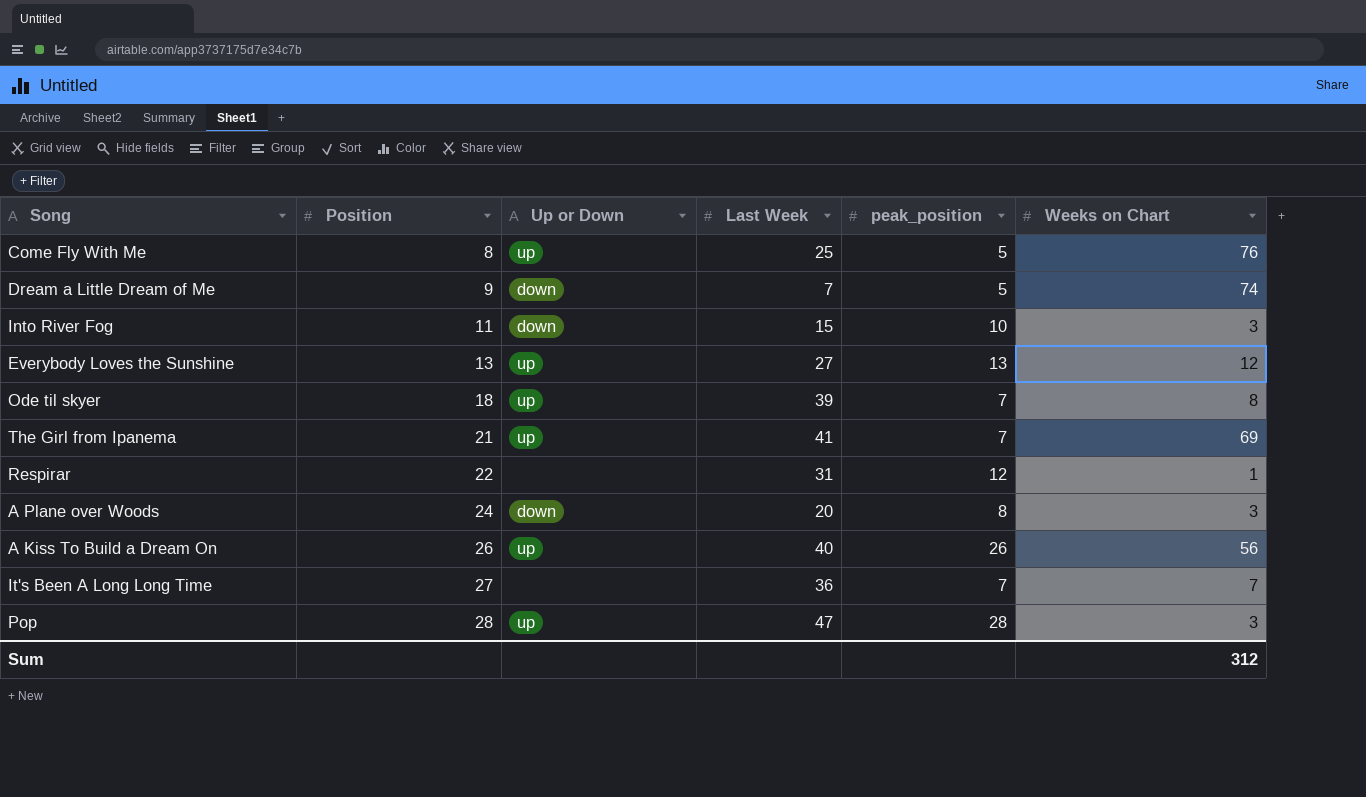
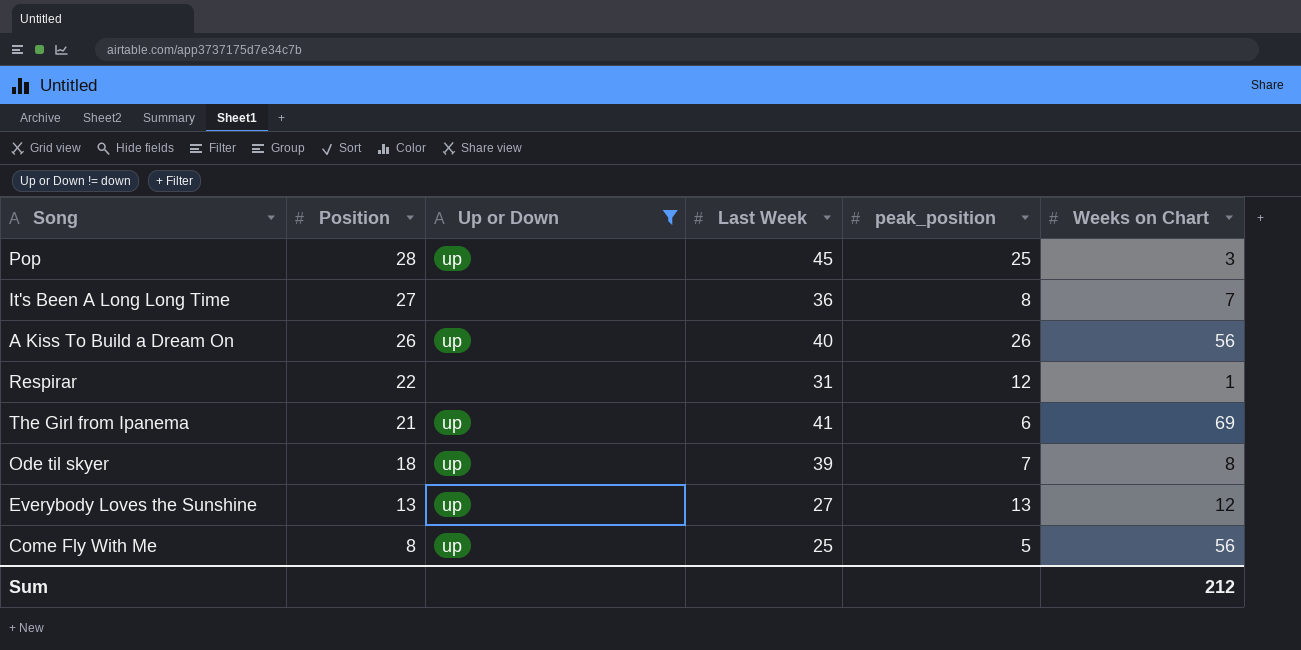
filter: none -> Up or Down != down
row order: Position ascending -> Position descending
Pop | Last Week: 47 -> 45
Pop | peak_position: 28 -> 25
It's Been A Long Long Time | peak_position: 7 -> 8
The Girl from Ipanema | peak_position: 7 -> 6
Come Fly With Me | Weeks on Chart: 76 -> 56
Sum | Weeks on Chart: 312 -> 212

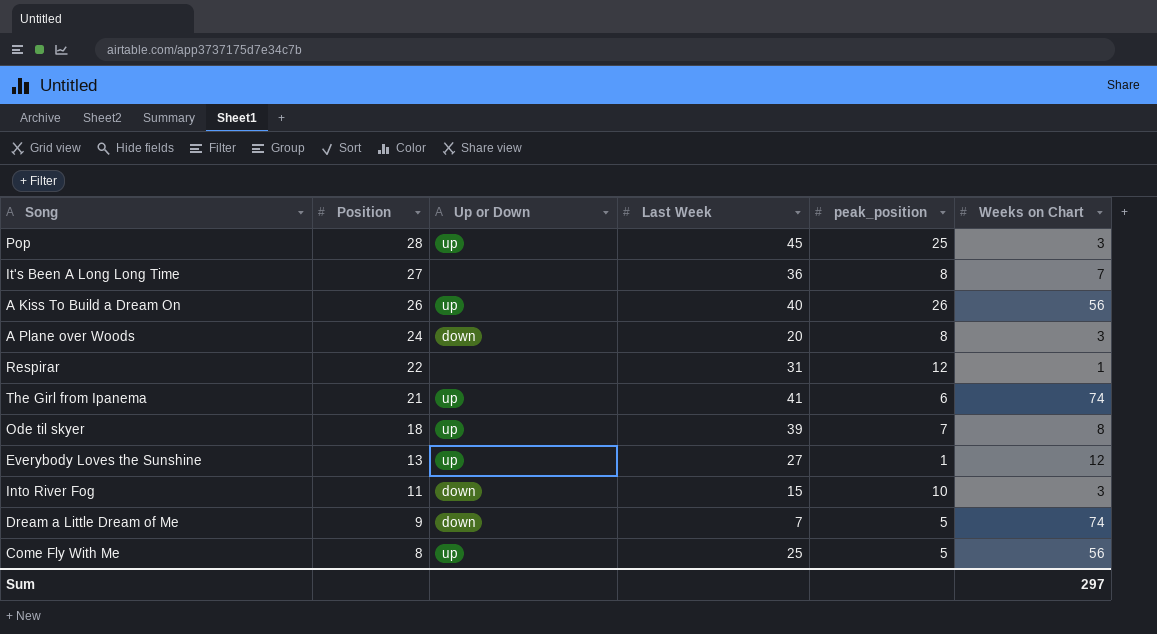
filter: Up or Down != down -> none
The Girl from Ipanema | Weeks on Chart: 69 -> 74
Everybody Loves the Sunshine | peak_position: 13 -> 1
Sum | Weeks on Chart: 212 -> 297

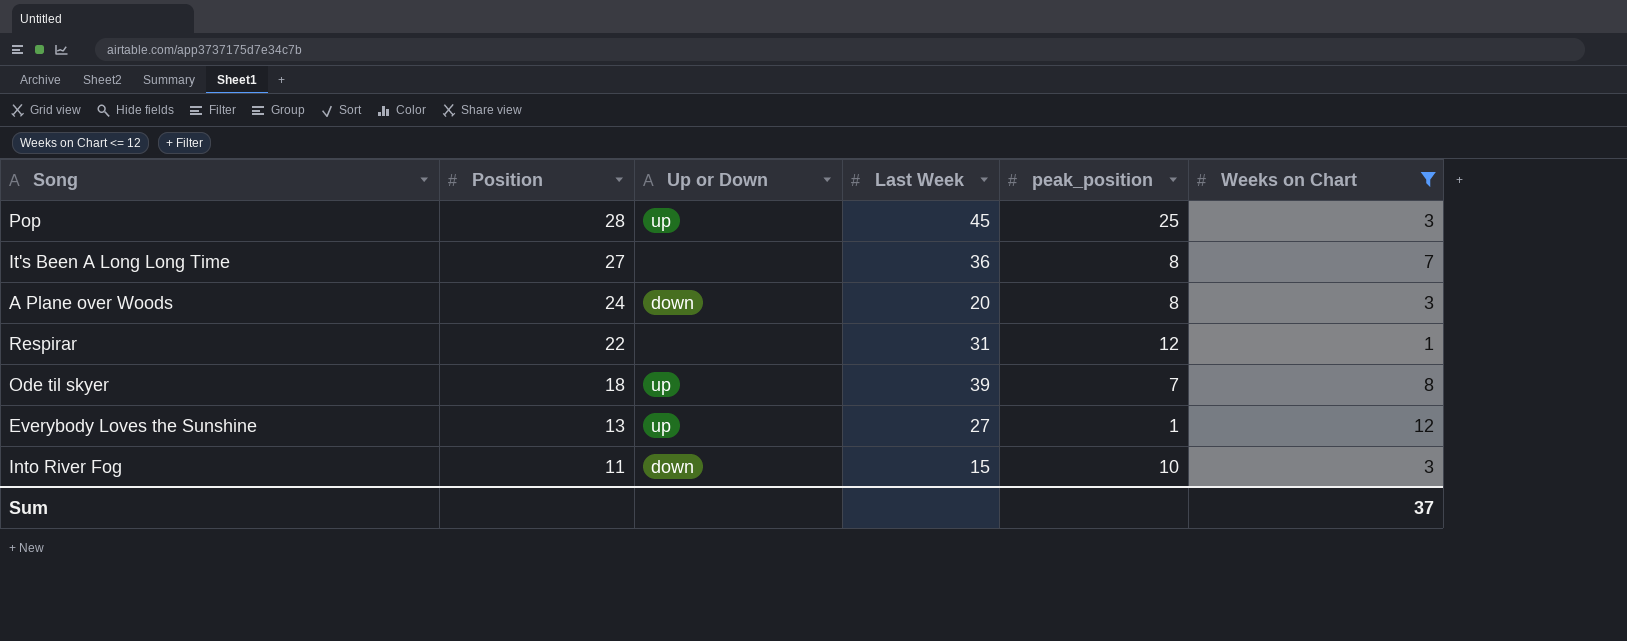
filter: none -> Weeks on Chart <= 12
Sum | Weeks on Chart: 297 -> 37

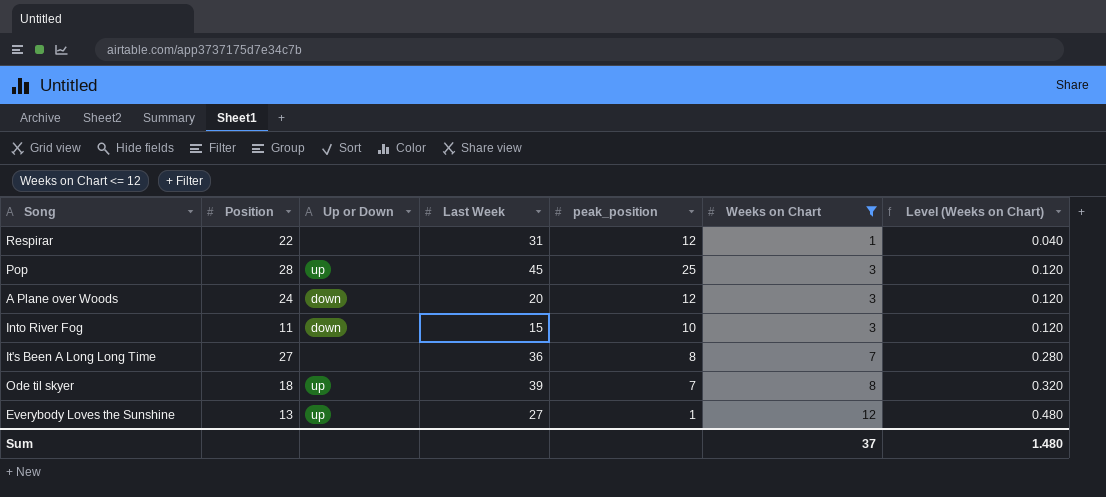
row order: Position descending -> Weeks on Chart ascending
column Level (Weeks on Chart) | formula: none -> [Weeks on Chart] * 0.04
A Plane over Woods | peak_position: 8 -> 12

